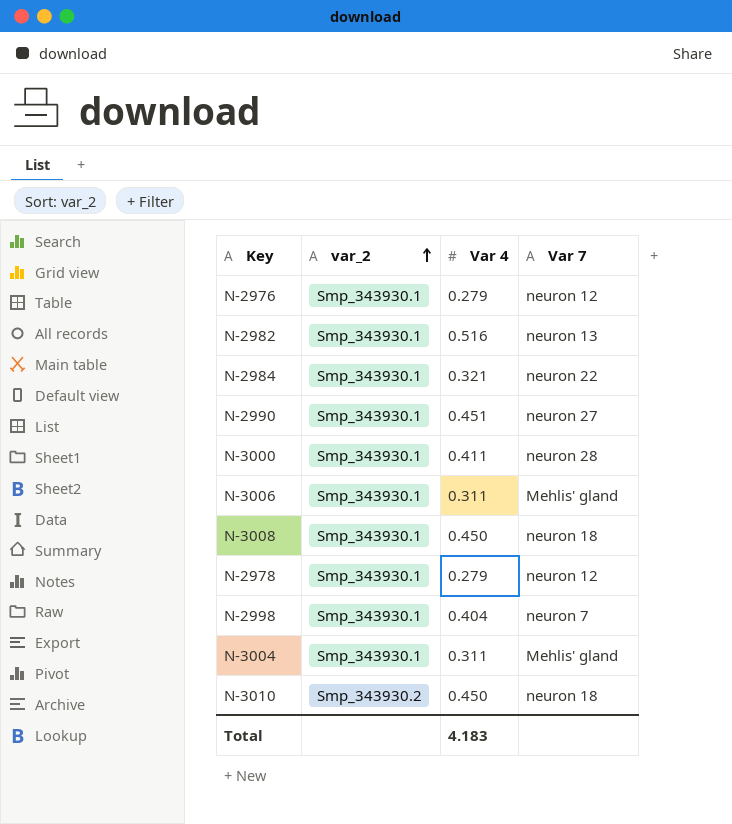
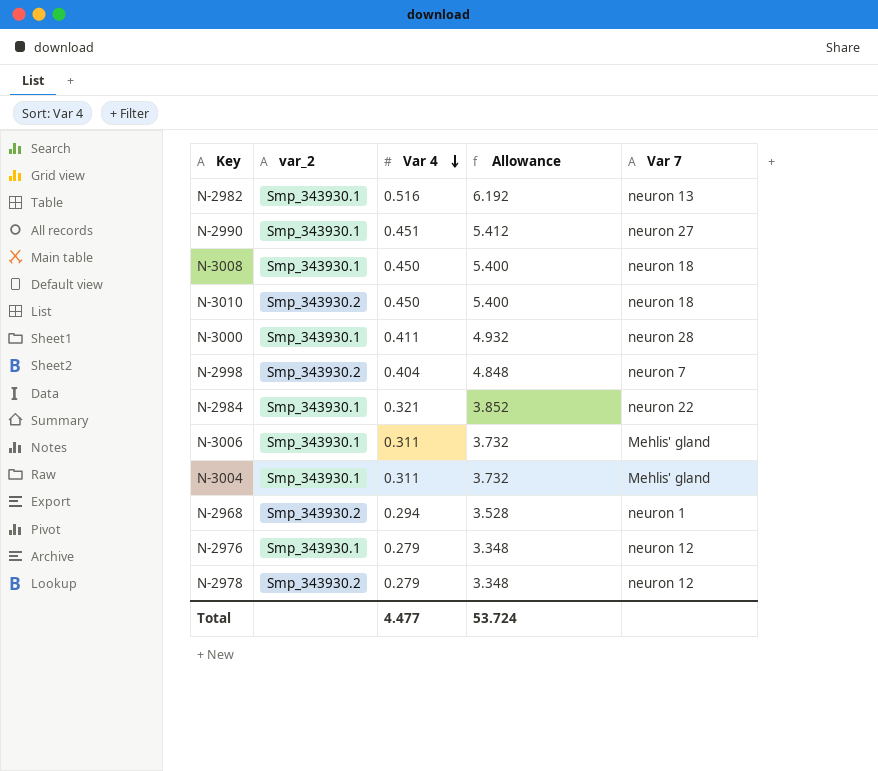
row order: var_2 ascending -> Var 4 descending
column Allowance | formula: none -> [Var 4] * 12
N-2998 | var_2: Smp_343930.1 -> Smp_343930.2
row N-2968: none -> Smp_343930.2 | 0.294 | 3.528 | neuron 1
N-2978 | var_2: Smp_343930.1 -> Smp_343930.2
Total | Var 4: 4.183 -> 4.477

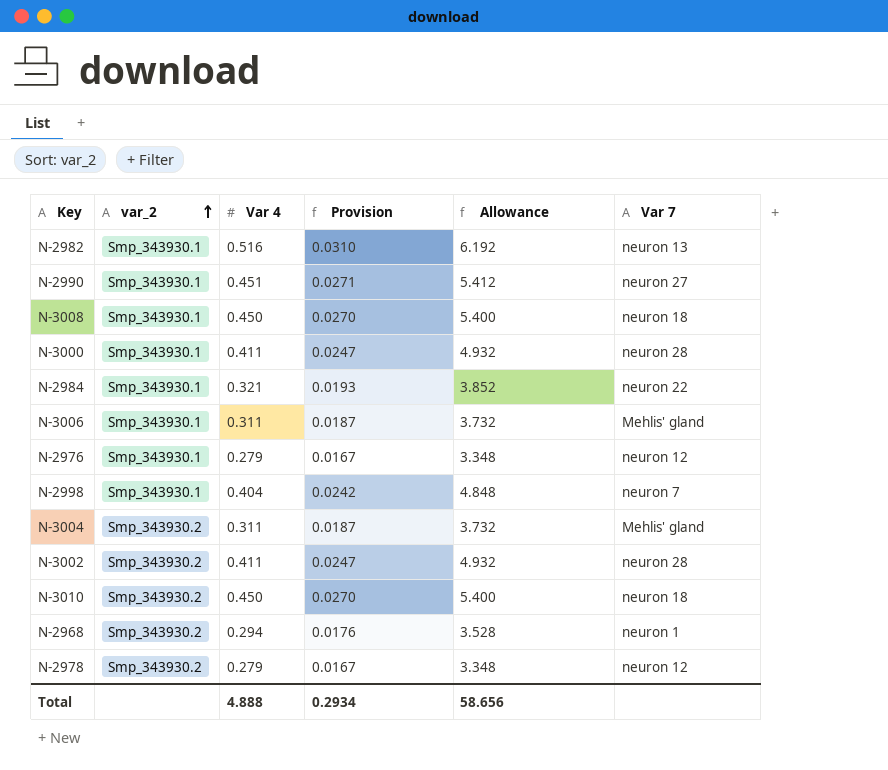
row order: Var 4 descending -> var_2 ascending
column Provision | formula: none -> [Var 4] * 0.06
N-2998 | var_2: Smp_343930.2 -> Smp_343930.1
N-3004 | var_2: Smp_343930.1 -> Smp_343930.2
row N-3002: none -> Smp_343930.2 | 0.411 | 0.0247 | 4.932 | neuron 28
Total | Var 4: 4.477 -> 4.888
Total | Allowance: 53.724 -> 58.656

